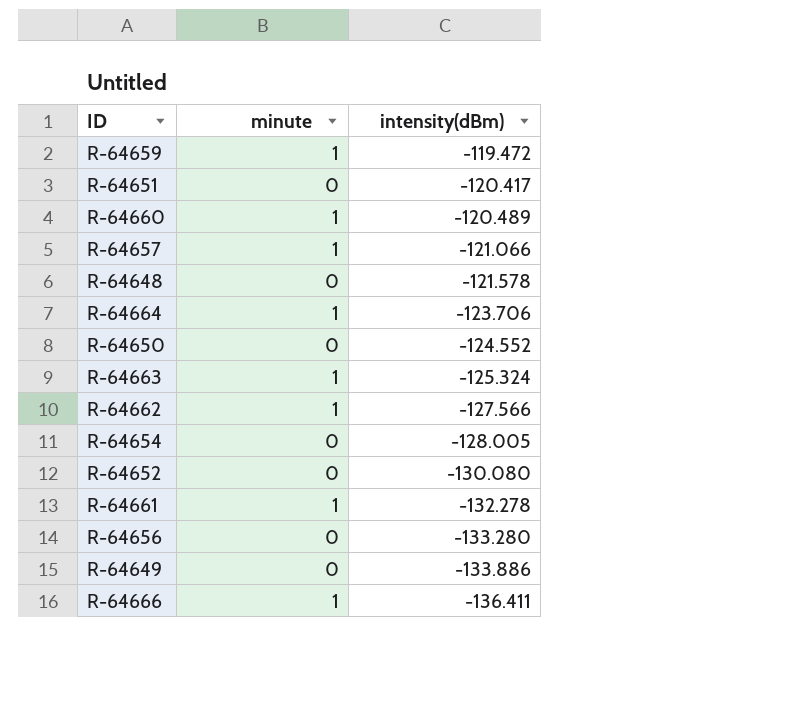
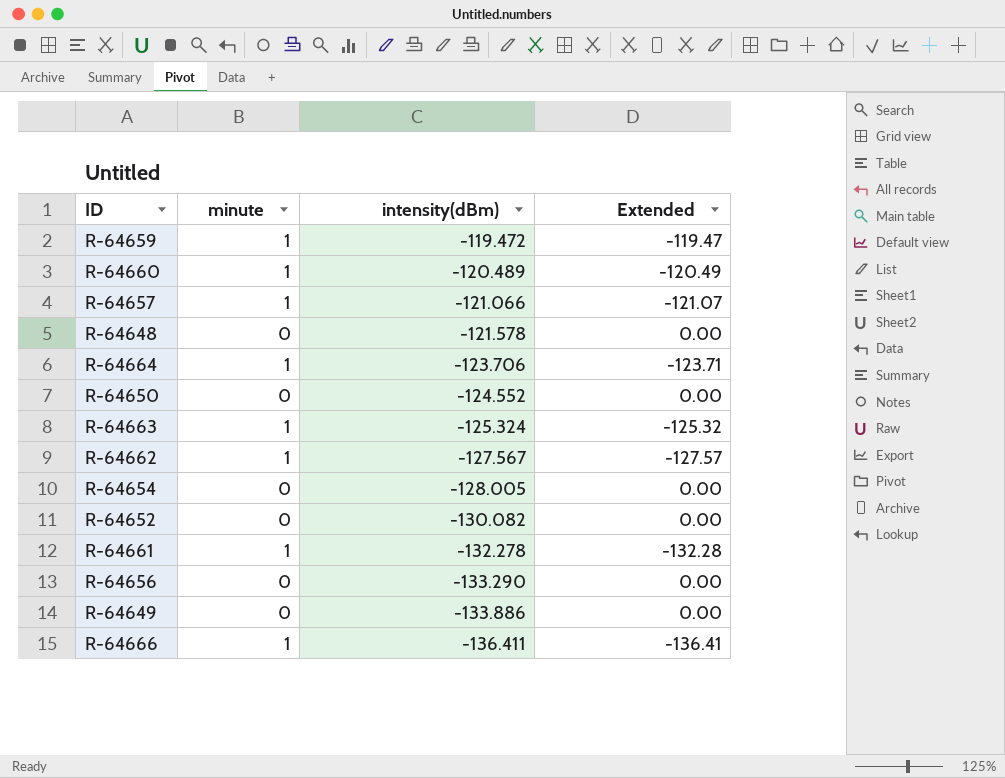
column Extended | formula: none -> [minute] * [intensity(dBm)]
row R-64651: 0 | -120.417 -> none
R-64662 | intensity(dBm): -127.566 -> -127.567
R-64652 | intensity(dBm): -130.080 -> -130.082
R-64656 | intensity(dBm): -133.280 -> -133.290

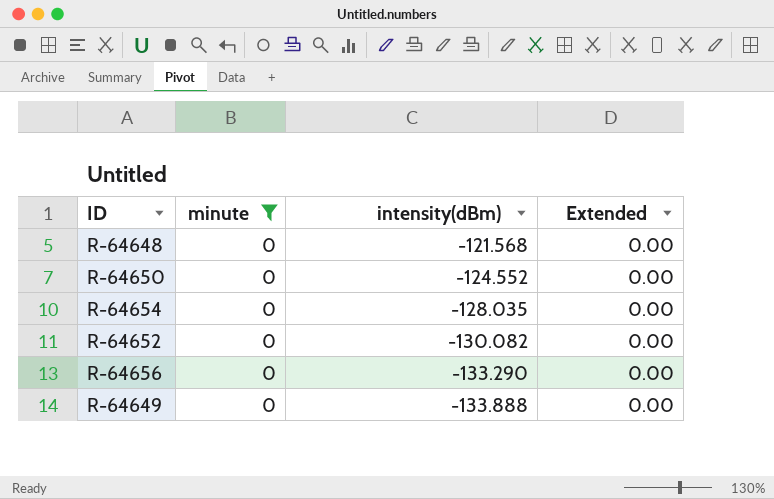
filter: none -> minute = 0
R-64648 | intensity(dBm): -121.578 -> -121.568
R-64654 | intensity(dBm): -128.005 -> -128.035
R-64649 | intensity(dBm): -133.886 -> -133.888

